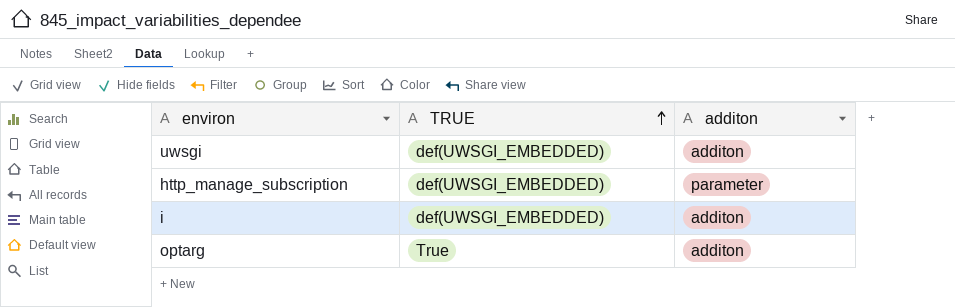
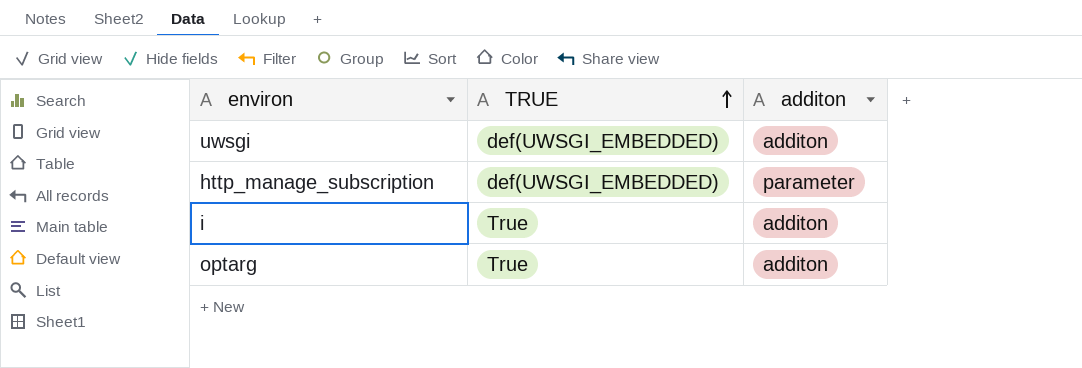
i | TRUE: def(UWSGI_EMBEDDED) -> True

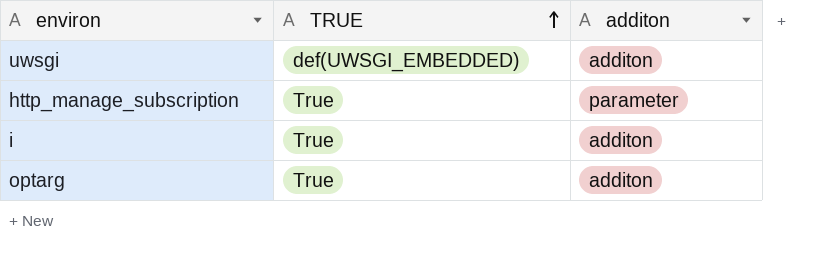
http_manage_subscription | TRUE: def(UWSGI_EMBEDDED) -> True

